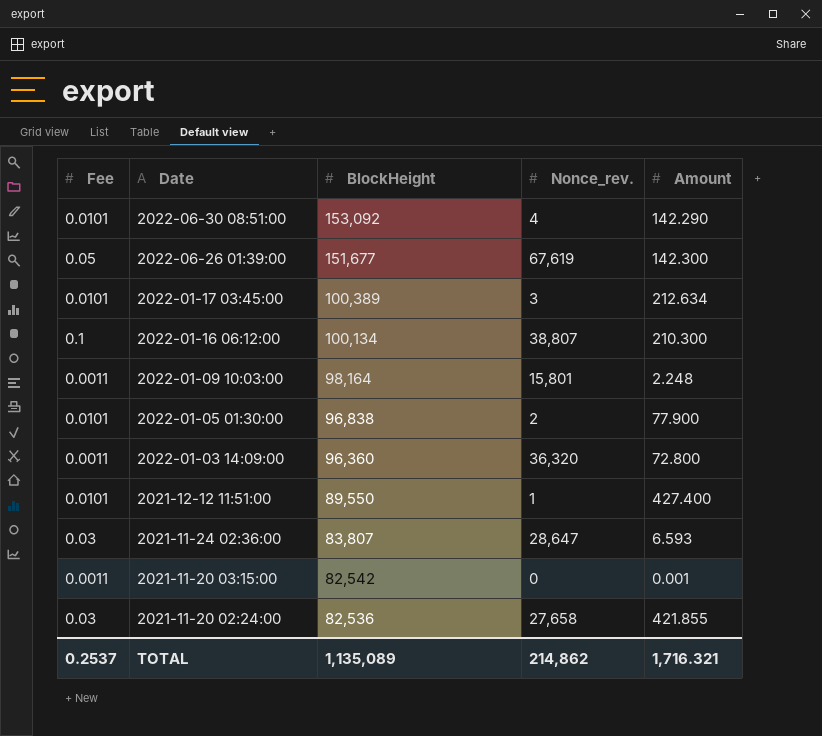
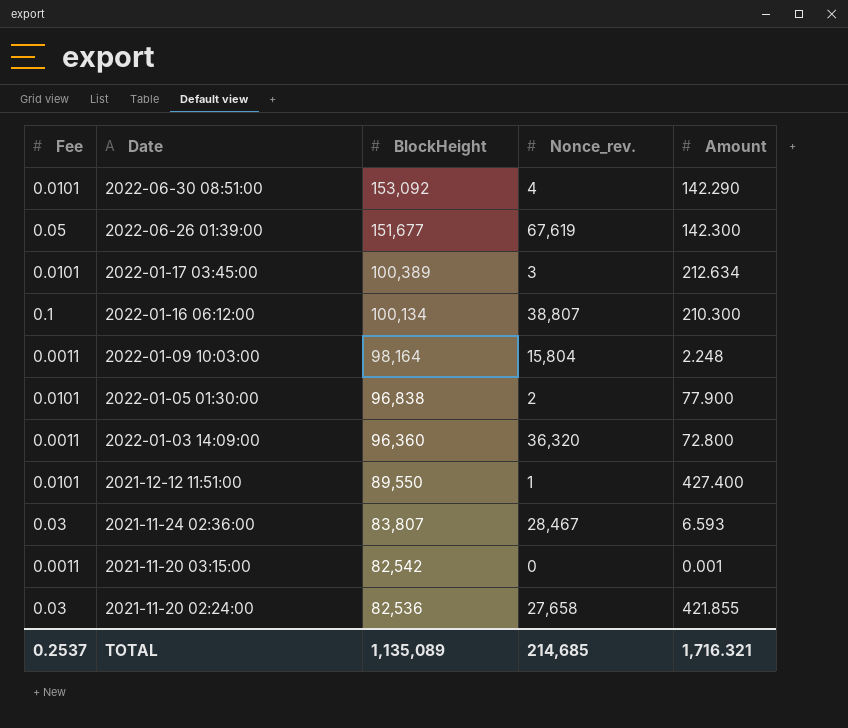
2022-01-09 10:03:00 | Nonce_rev.: 15,801 -> 15,804
2021-11-24 02:36:00 | Nonce_rev.: 28,647 -> 28,467
TOTAL | Nonce_rev.: 214,862 -> 214,685

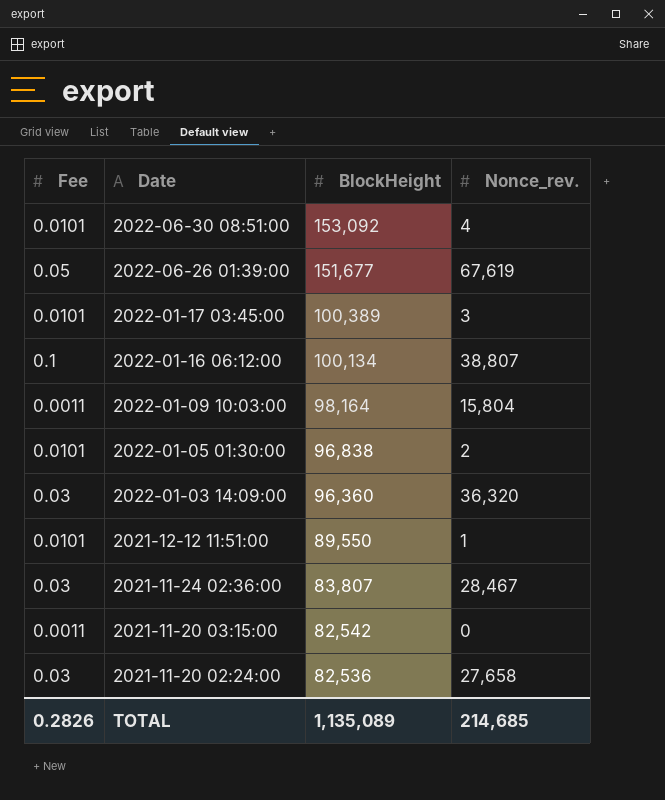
column Amount | position: 5 -> none
2022-01-03 14:09:00 | Fee: 0.0011 -> 0.03
TOTAL | Fee: 0.2537 -> 0.2826

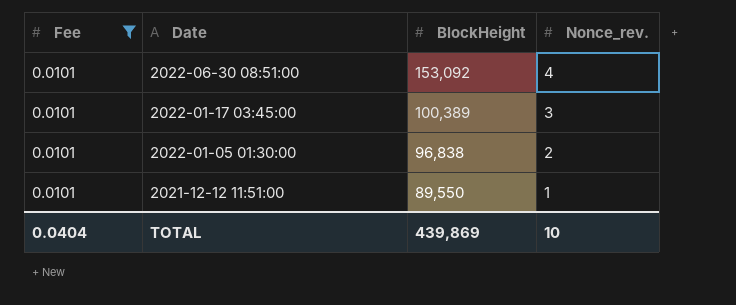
filter: none -> Fee = 0.0101
TOTAL | Fee: 0.2826 -> 0.0404
TOTAL | BlockHeight: 1,135,089 -> 439,869
TOTAL | Nonce_rev.: 214,685 -> 10

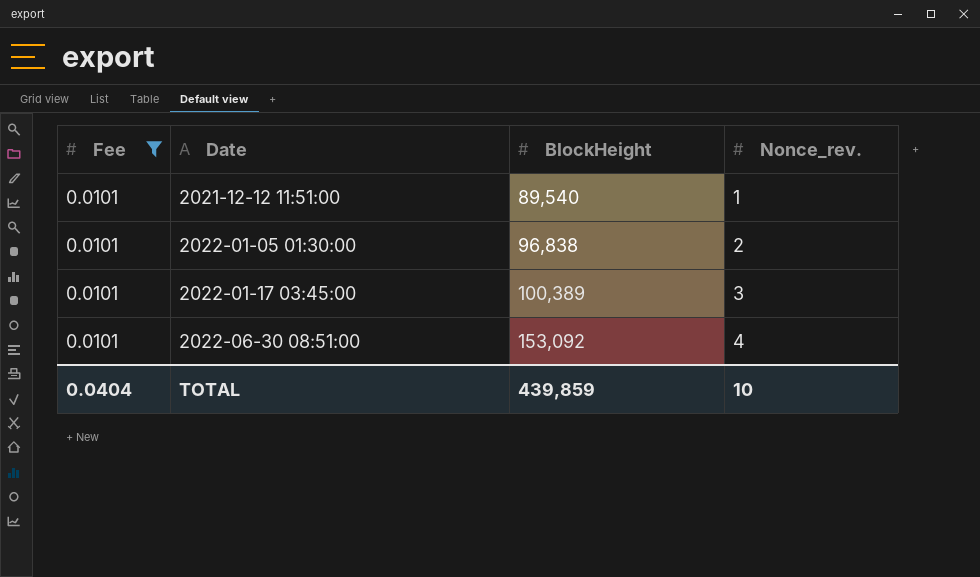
row order: Date descending -> Date ascending
2021-12-12 11:51:00 | BlockHeight: 89,550 -> 89,540
TOTAL | BlockHeight: 439,869 -> 439,859

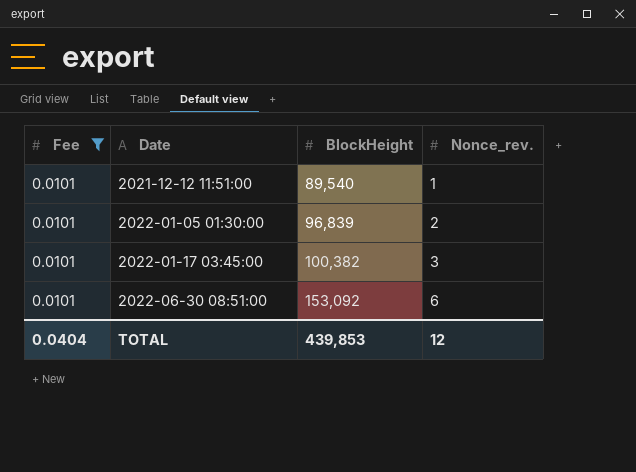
2022-01-05 01:30:00 | BlockHeight: 96,838 -> 96,839
2022-01-17 03:45:00 | BlockHeight: 100,389 -> 100,382
2022-06-30 08:51:00 | Nonce_rev.: 4 -> 6
TOTAL | BlockHeight: 439,859 -> 439,853
TOTAL | Nonce_rev.: 10 -> 12

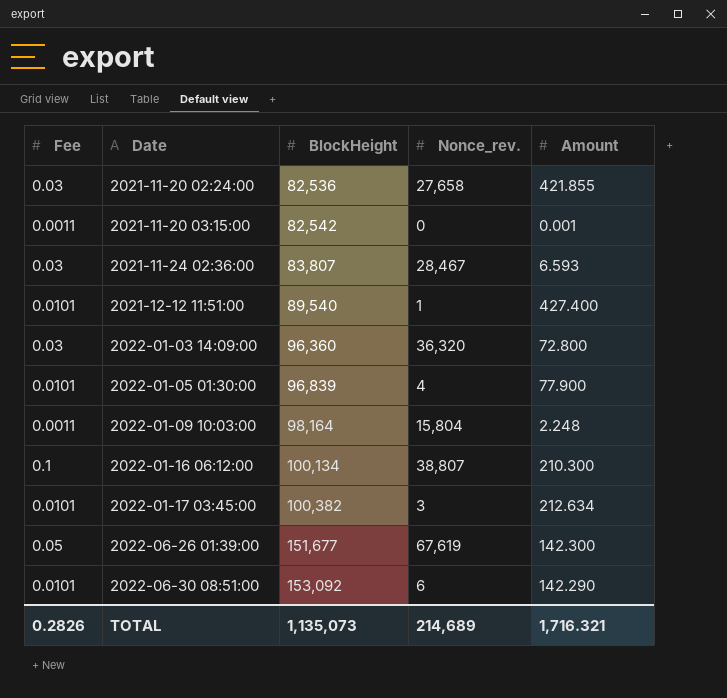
filter: Fee = 0.0101 -> none
column Amount | position: none -> 5
2022-01-05 01:30:00 | Nonce_rev.: 2 -> 4
TOTAL | Fee: 0.0404 -> 0.2826
TOTAL | BlockHeight: 439,853 -> 1,135,073
TOTAL | Nonce_rev.: 12 -> 214,689

